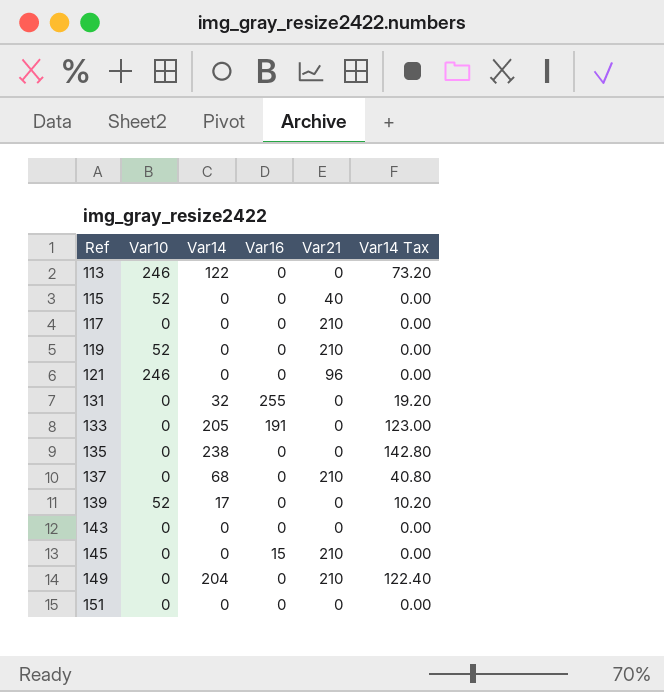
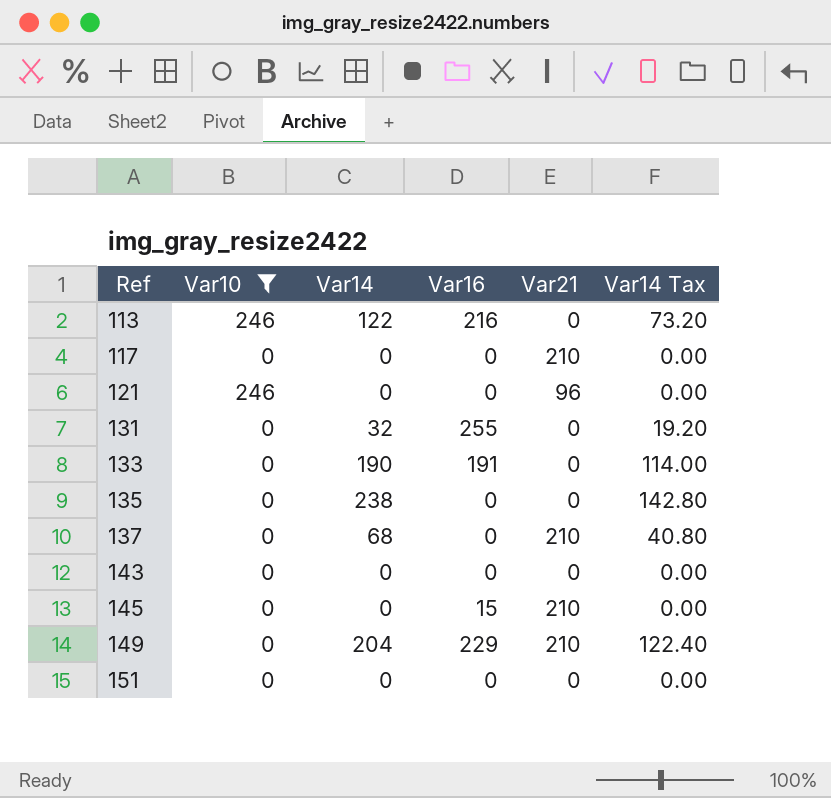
filter: none -> Var10 != 52
113 | Var16: 0 -> 216
133 | Var14: 205 -> 190
133 | Var14 Tax: 123.00 -> 114.00
149 | Var16: 0 -> 229

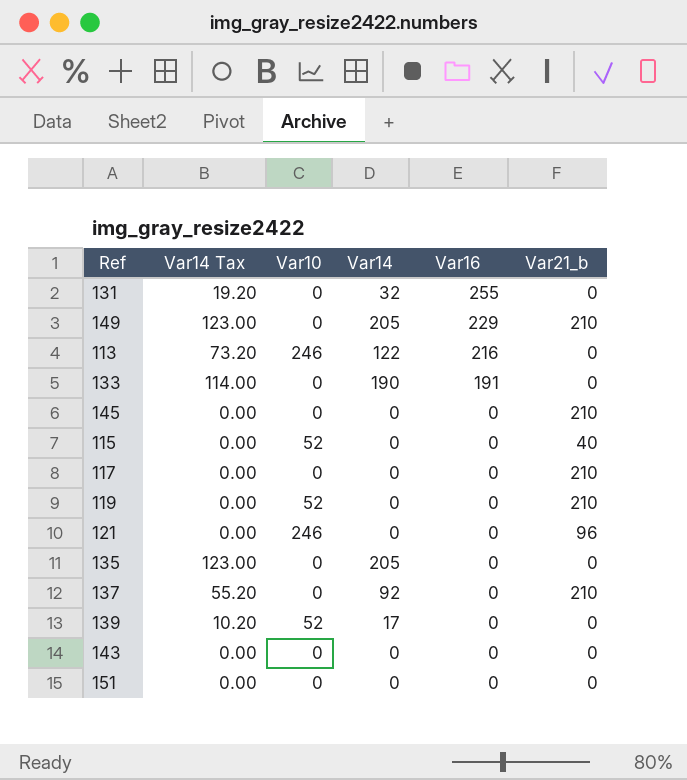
filter: Var10 != 52 -> none
row order: Ref ascending -> Var16 descending
column Var14 Tax | position: 6 -> 2
column name: Var21 -> Var21_b
149 | Var14 Tax: 122.40 -> 123.00
149 | Var14: 204 -> 205
145 | Var16: 15 -> 0
135 | Var14 Tax: 142.80 -> 123.00
135 | Var14: 238 -> 205
137 | Var14 Tax: 40.80 -> 55.20
137 | Var14: 68 -> 92

